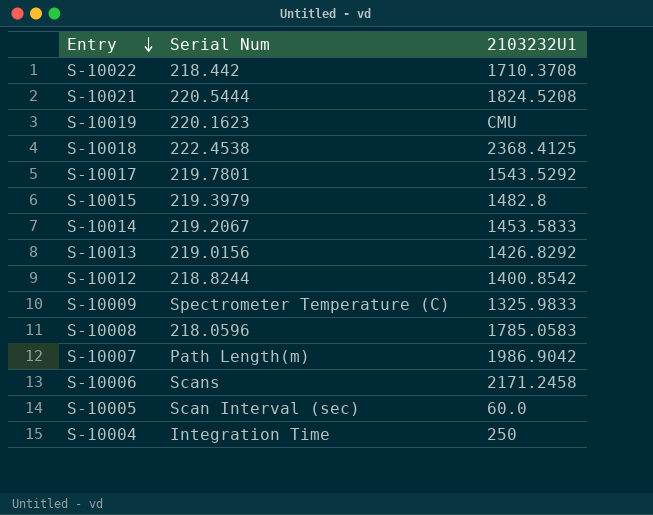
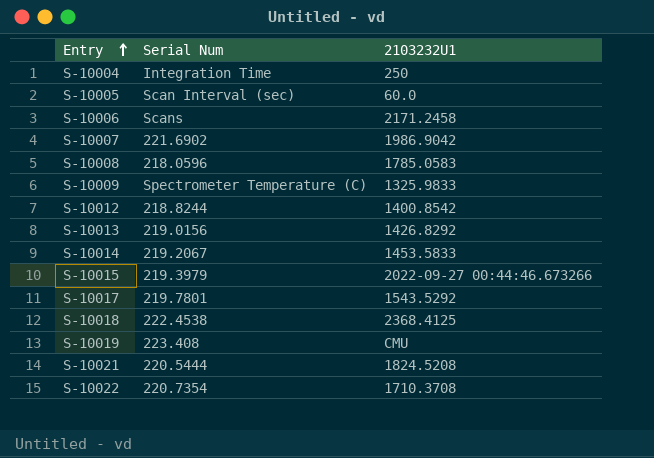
row order: Entry descending -> Entry ascending
S-10007 | Serial Num: Path Length(m) -> 221.6902
S-10015 | 2103232U1: 1482.8 -> 2022-09-27 00:44:46.673266
S-10019 | Serial Num: 220.1623 -> 223.408
S-10022 | Serial Num: 218.442 -> 220.7354

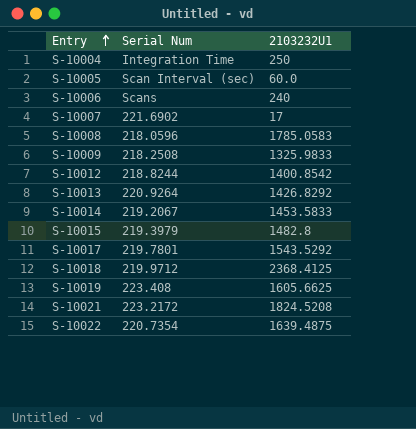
S-10006 | 2103232U1: 2171.2458 -> 240
S-10007 | 2103232U1: 1986.9042 -> 17
S-10009 | Serial Num: Spectrometer Temperature (C) -> 218.2508
S-10013 | Serial Num: 219.0156 -> 220.9264
S-10015 | 2103232U1: 2022-09-27 00:44:46.673266 -> 1482.8
S-10018 | Serial Num: 222.4538 -> 219.9712
S-10019 | 2103232U1: CMU -> 1605.6625
S-10021 | Serial Num: 220.5444 -> 223.2172
S-10022 | 2103232U1: 1710.3708 -> 1639.4875

